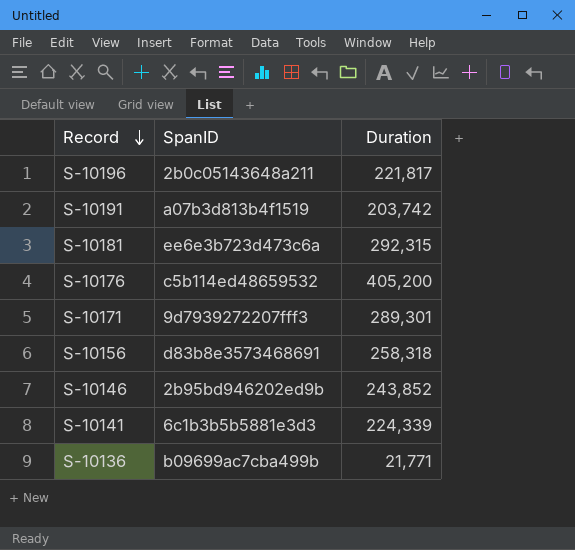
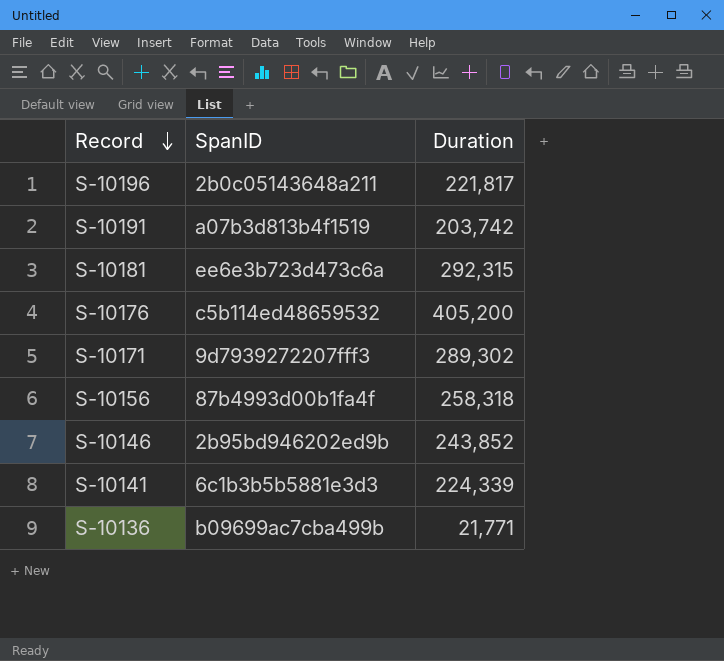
S-10171 | Duration: 289,301 -> 289,302
S-10156 | SpanID: d83b8e3573468691 -> 87b4993d00b1fa4f

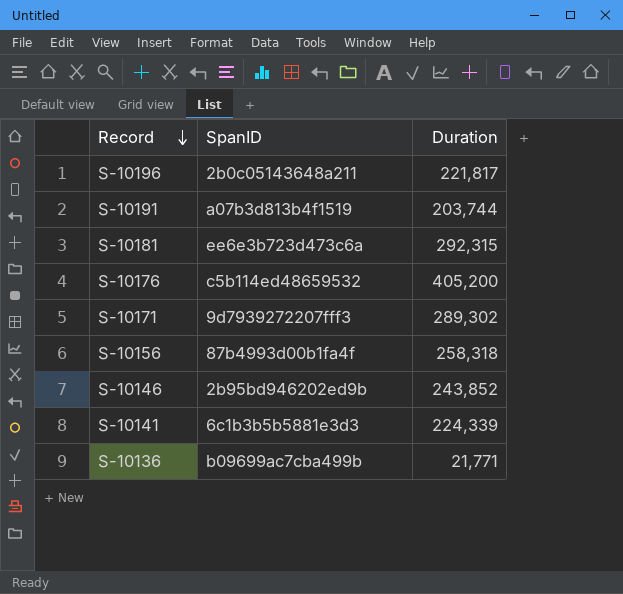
S-10191 | Duration: 203,742 -> 203,744

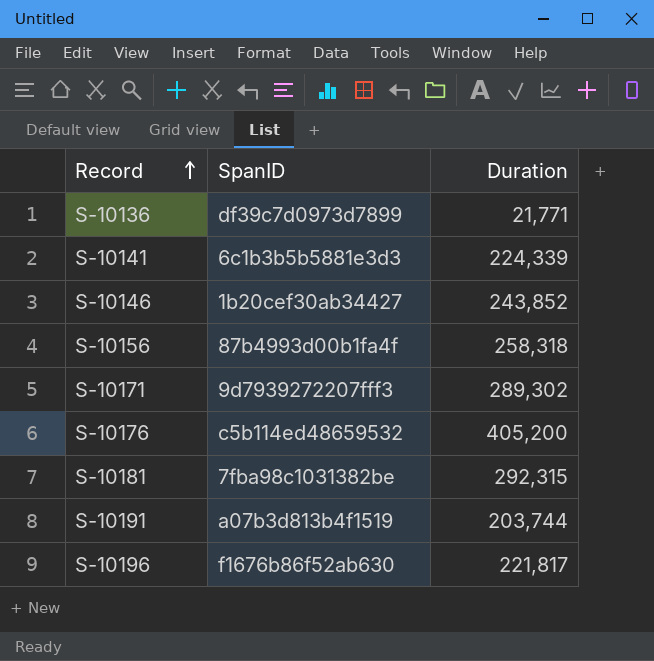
row order: Record descending -> Record ascending
S-10136 | SpanID: b09699ac7cba499b -> df39c7d0973d7899
S-10146 | SpanID: 2b95bd946202ed9b -> 1b20cef30ab34427
S-10181 | SpanID: ee6e3b723d473c6a -> 7fba98c1031382be
S-10196 | SpanID: 2b0c05143648a211 -> f1676b86f52ab630

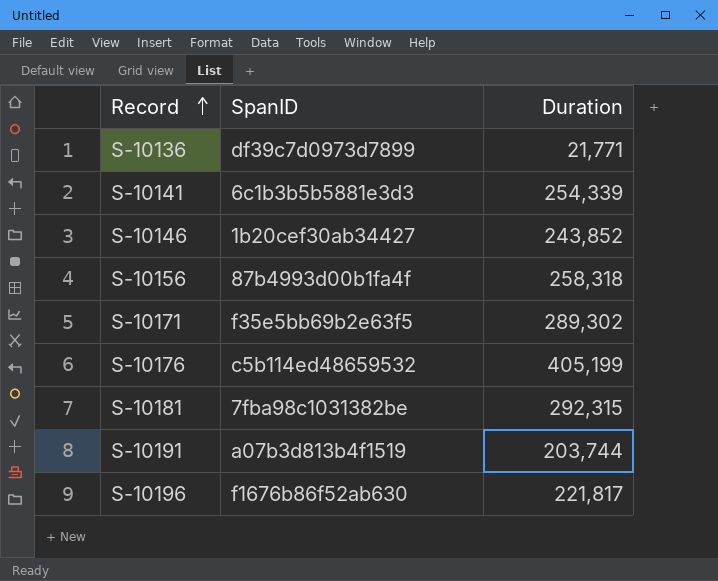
S-10141 | Duration: 224,339 -> 254,339
S-10171 | SpanID: 9d7939272207fff3 -> f35e5bb69b2e63f5
S-10176 | Duration: 405,200 -> 405,199

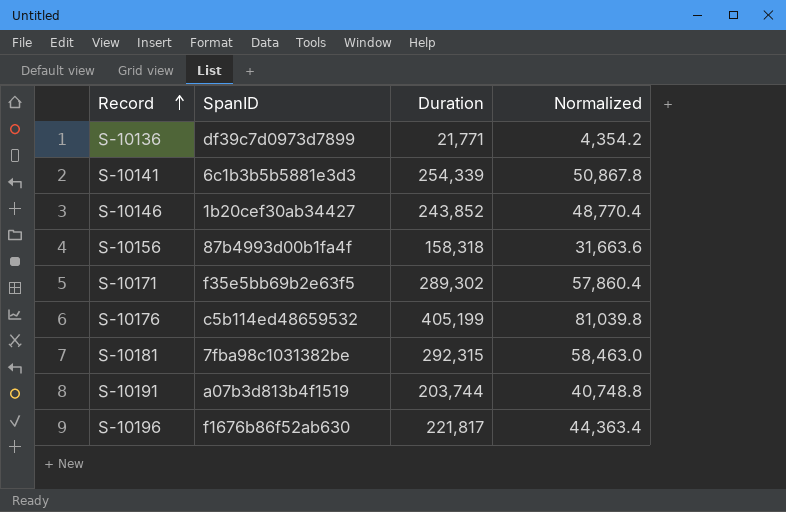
column Normalized | formula: none -> [Duration] * 0.2
S-10156 | Duration: 258,318 -> 158,318

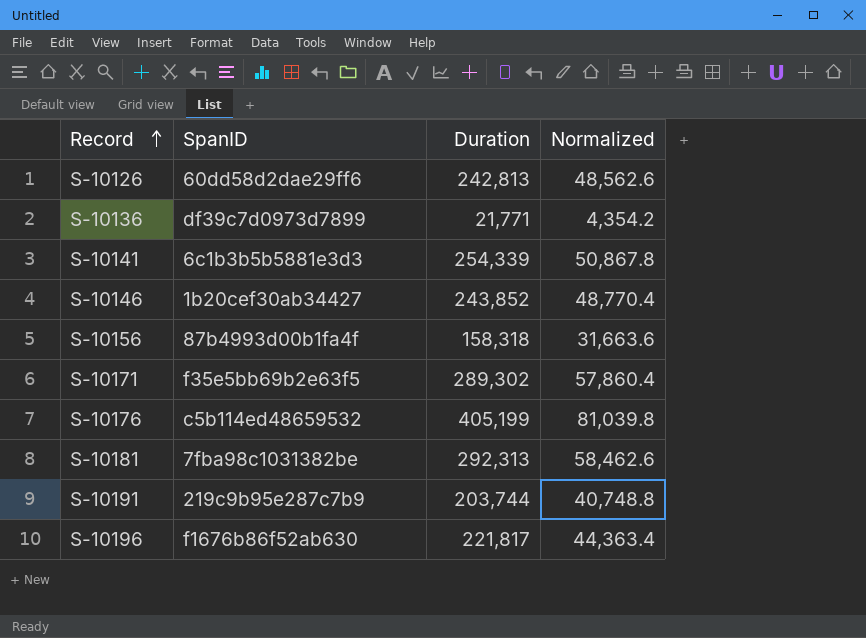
row S-10126: none -> 60dd58d2dae29ff6 | 242,813 | 48,562.6
S-10181 | Duration: 292,315 -> 292,313
S-10181 | Normalized: 58,463.0 -> 58,462.6
S-10191 | SpanID: a07b3d813b4f1519 -> 219c9b95e287c7b9

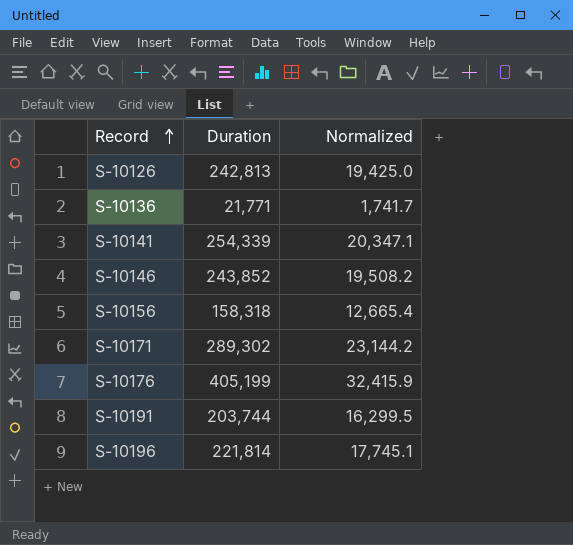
column SpanID | position: 2 -> none
column Normalized | formula: [Duration] * 0.2 -> [Duration] * 0.08
row S-10181: 7fba98c1031382be | 292,313 | 58,462.6 -> none
S-10196 | Duration: 221,817 -> 221,814

